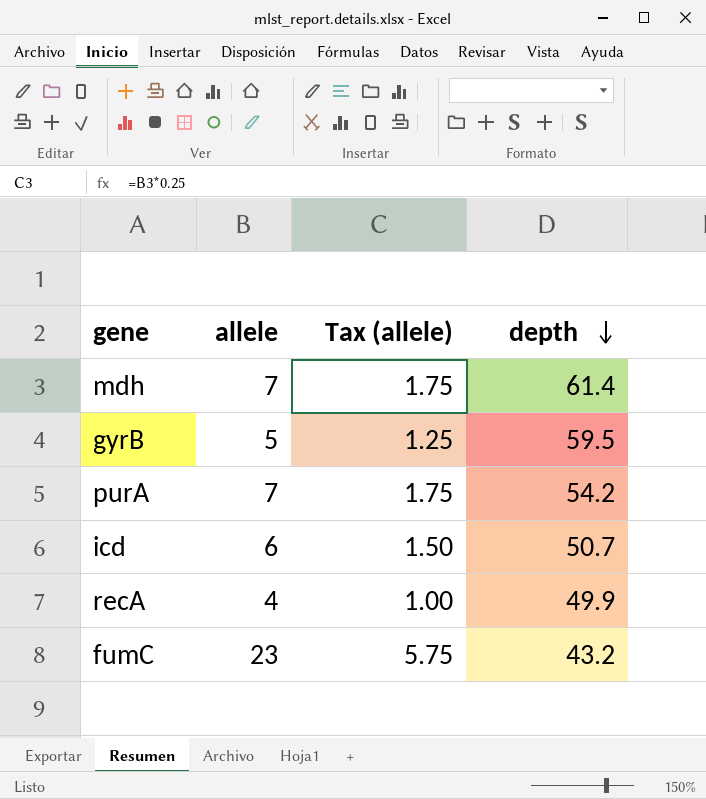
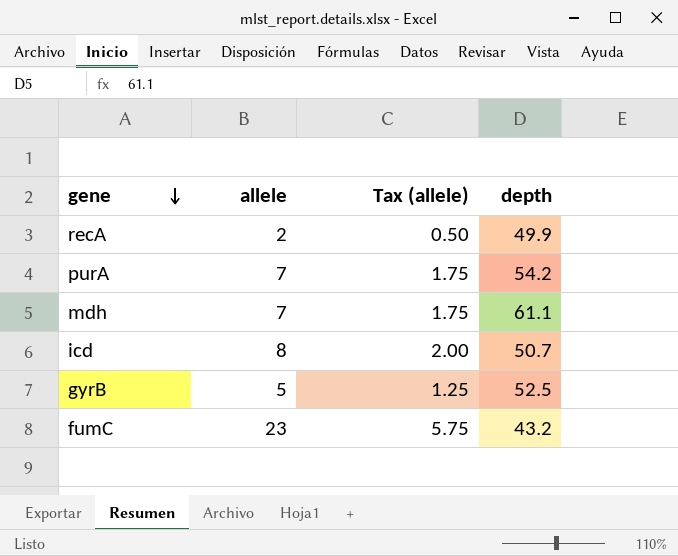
row order: depth descending -> gene descending
recA | allele: 4 -> 2
recA | Tax (allele): 1.00 -> 0.50
mdh | depth: 61.4 -> 61.1
icd | allele: 6 -> 8
icd | Tax (allele): 1.50 -> 2.00
gyrB | depth: 59.5 -> 52.5

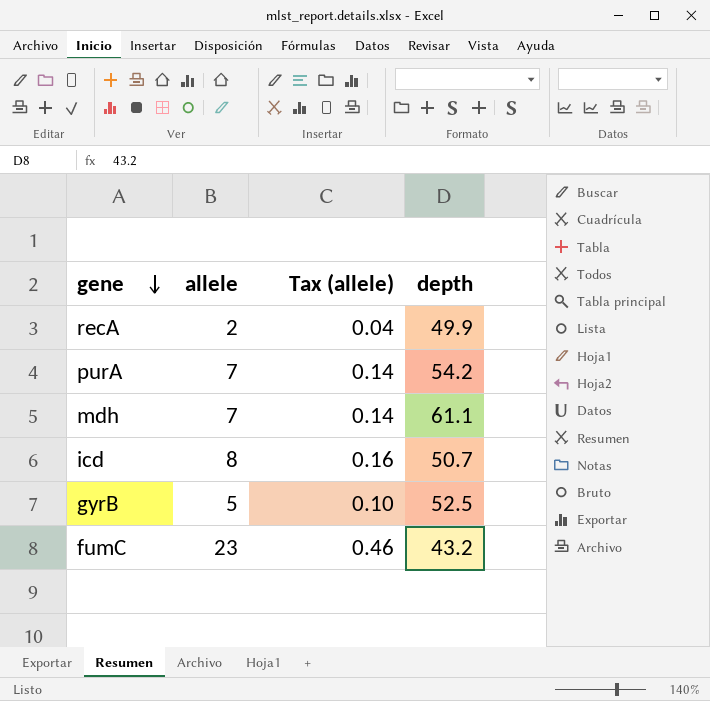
column Tax (allele) | formula: [allele] * 0.25 -> [allele] * 0.02

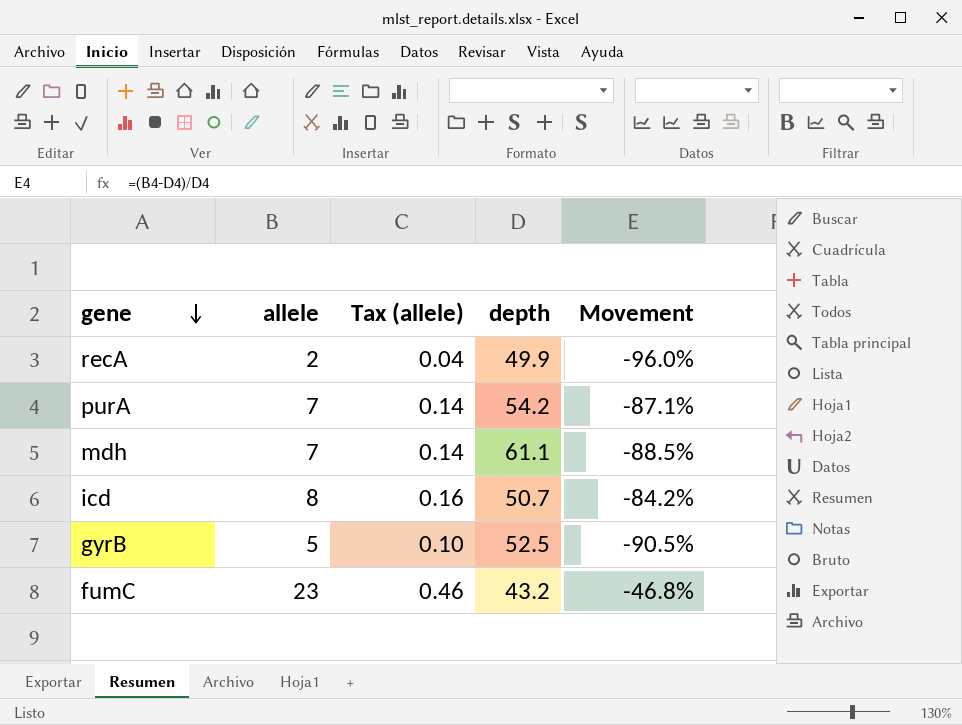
column Movement | formula: none -> ([allele] - [depth]) / [depth]

